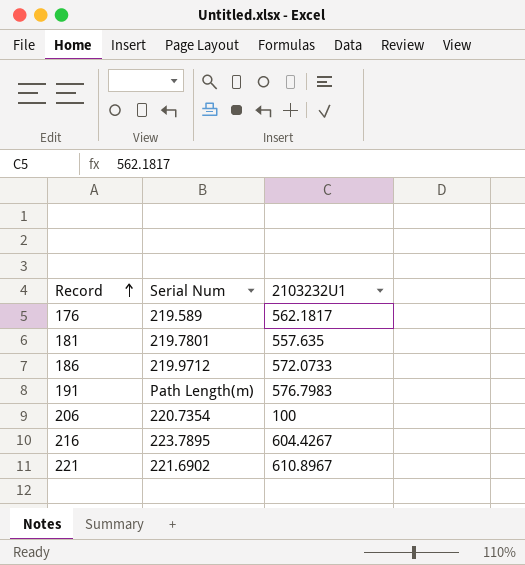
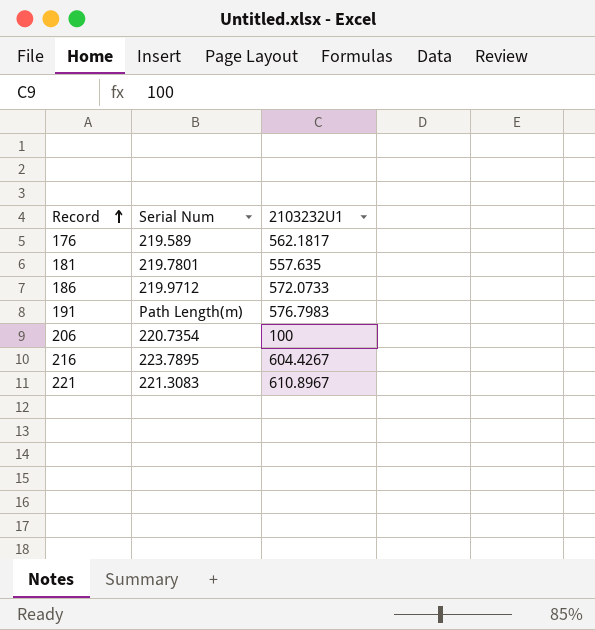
221 | Serial Num: 221.6902 -> 221.3083

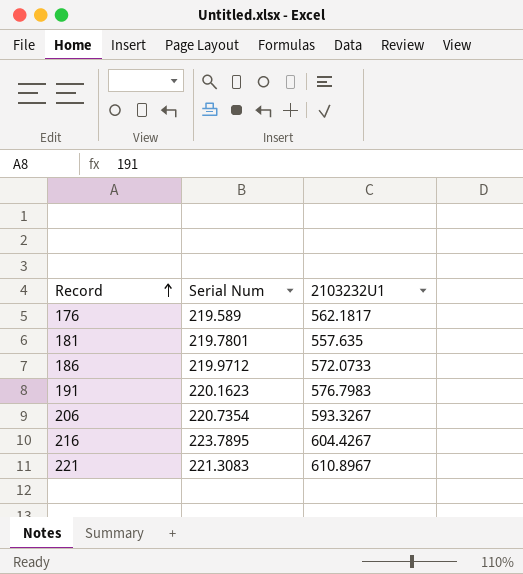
191 | Serial Num: Path Length(m) -> 220.1623
206 | 2103232U1: 100 -> 593.3267

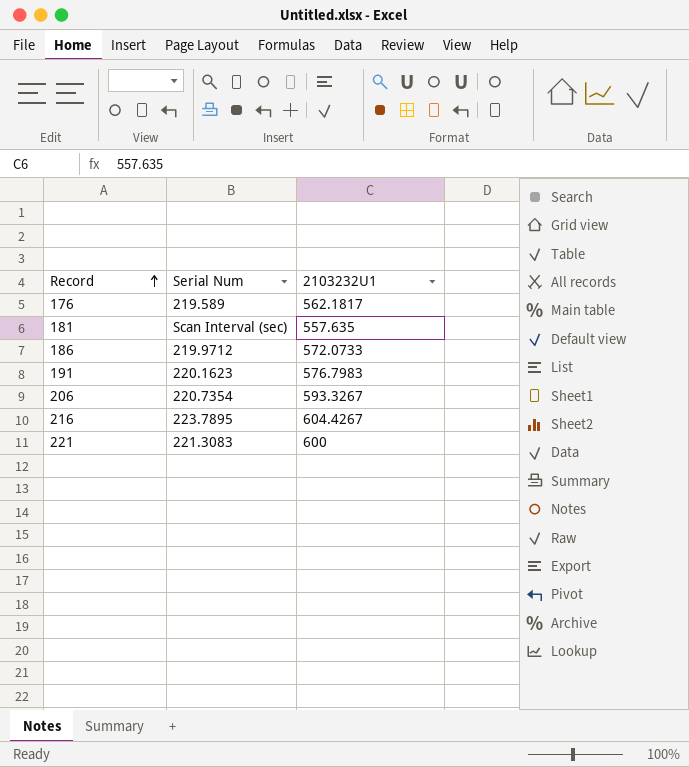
181 | Serial Num: 219.7801 -> Scan Interval (sec)
221 | 2103232U1: 610.8967 -> 600

